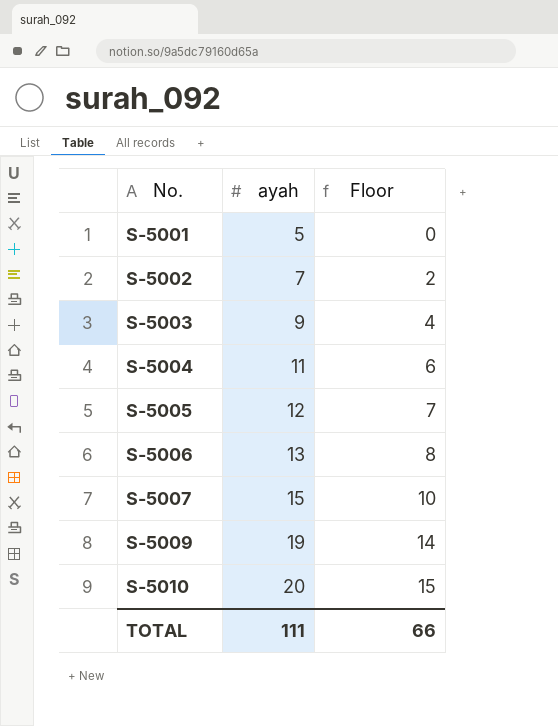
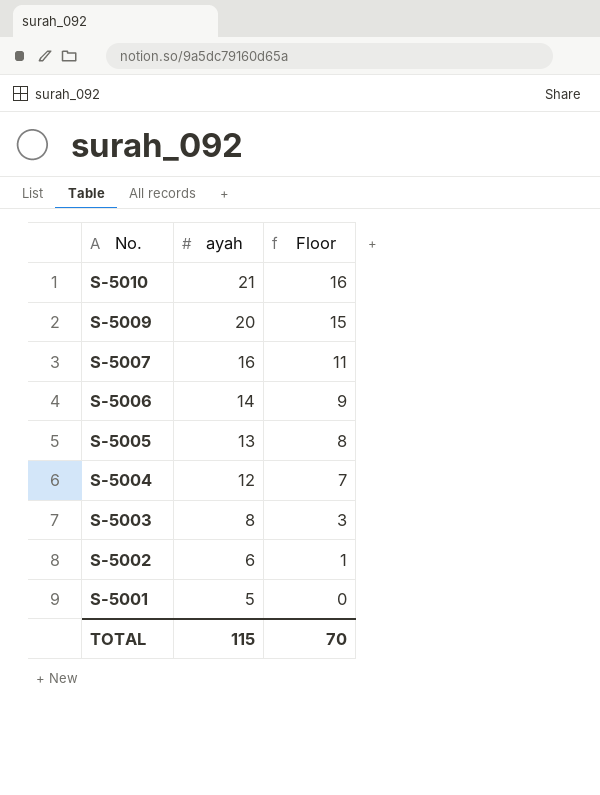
row order: No. ascending -> No. descending
S-5010 | ayah: 20 -> 21
S-5010 | Floor: 15 -> 16
S-5009 | ayah: 19 -> 20
S-5009 | Floor: 14 -> 15
S-5007 | ayah: 15 -> 16
S-5007 | Floor: 10 -> 11
S-5006 | ayah: 13 -> 14
S-5006 | Floor: 8 -> 9
S-5005 | ayah: 12 -> 13
S-5005 | Floor: 7 -> 8
S-5004 | ayah: 11 -> 12
S-5004 | Floor: 6 -> 7
S-5003 | ayah: 9 -> 8
S-5003 | Floor: 4 -> 3
S-5002 | ayah: 7 -> 6
S-5002 | Floor: 2 -> 1
TOTAL | ayah: 111 -> 115
TOTAL | Floor: 66 -> 70

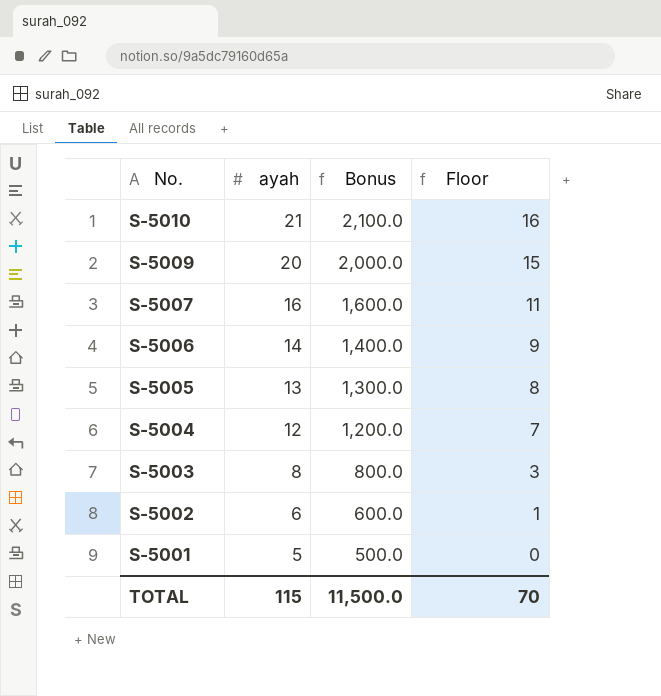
column Bonus | formula: none -> [ayah] * 100

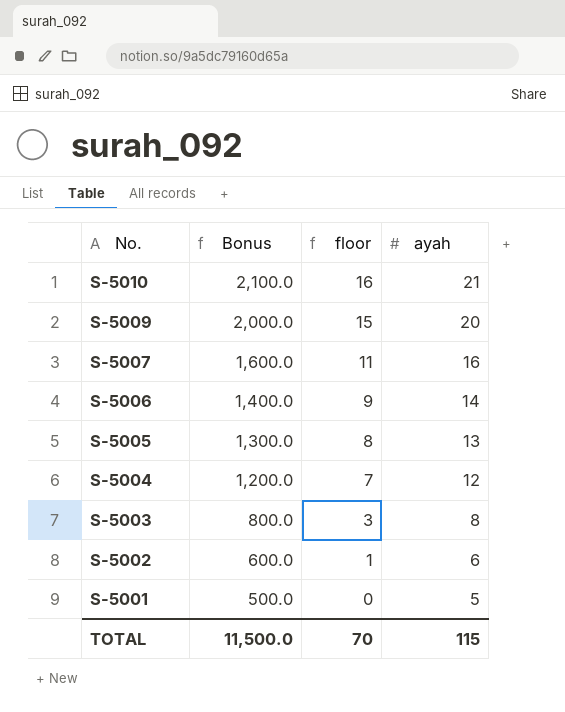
column name: Floor -> floor
column ayah | position: 2 -> 4

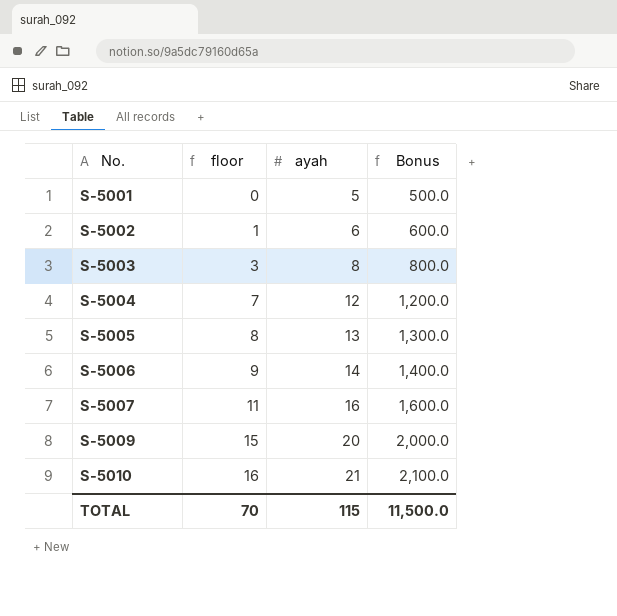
row order: No. descending -> No. ascending
column Bonus | position: 2 -> 4

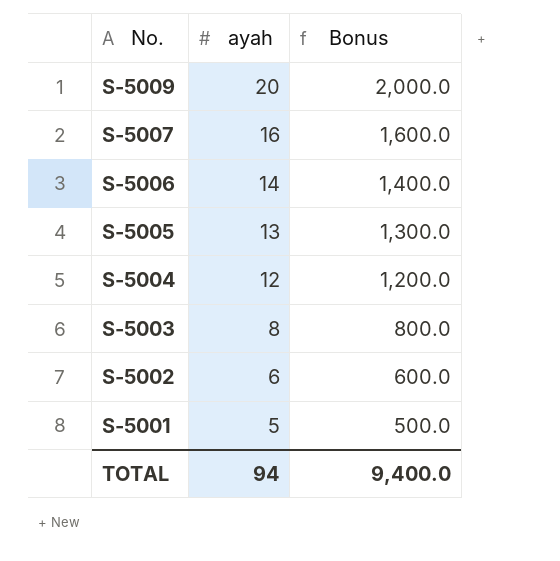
row order: No. ascending -> No. descending
column floor | formula: [ayah] - 5 -> none
row S-5010: 16 | 21 | 2,100.0 -> none
TOTAL | ayah: 115 -> 94
TOTAL | Bonus: 11,500.0 -> 9,400.0

